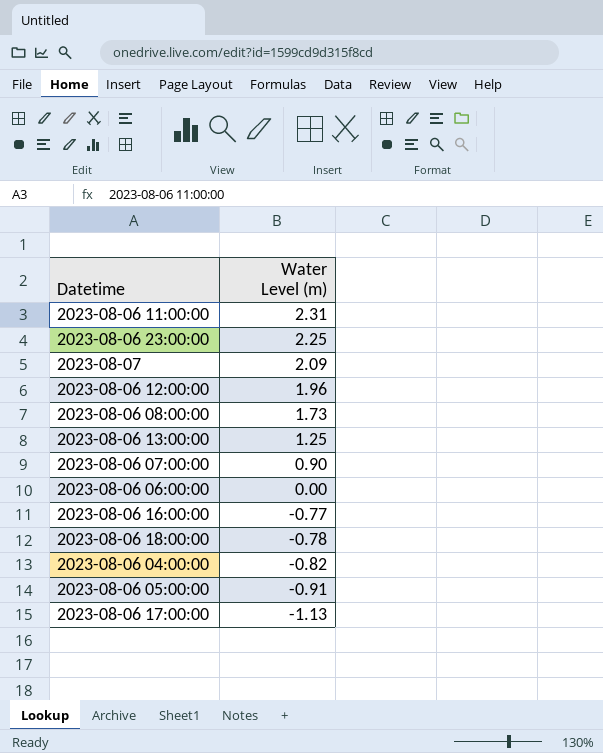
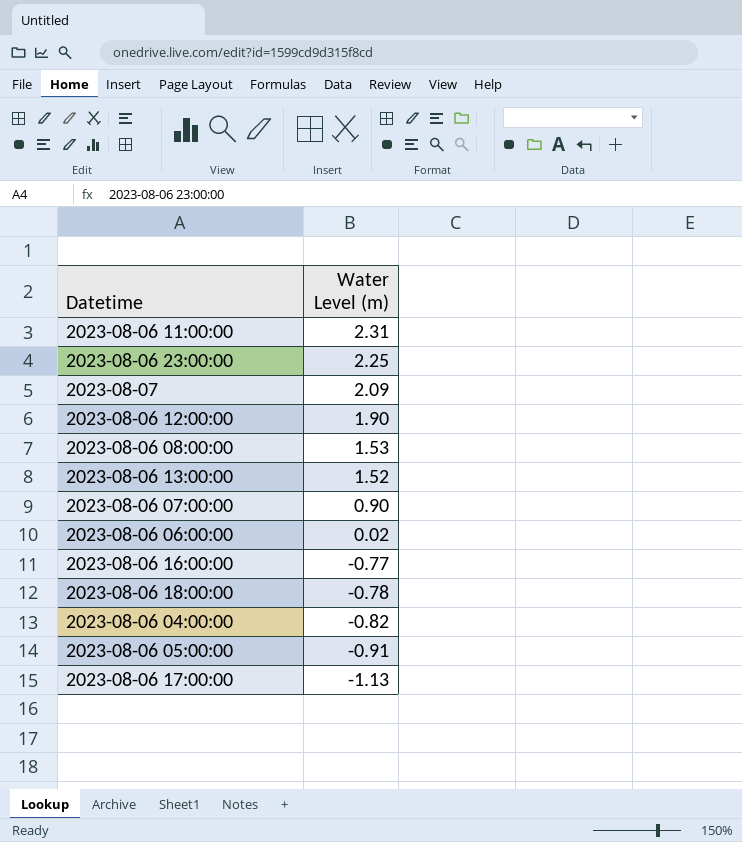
2023-08-06 12:00:00 | Water Level (m): 1.96 -> 1.90
2023-08-06 08:00:00 | Water Level (m): 1.73 -> 1.53
2023-08-06 13:00:00 | Water Level (m): 1.25 -> 1.52
2023-08-06 06:00:00 | Water Level (m): 0.00 -> 0.02

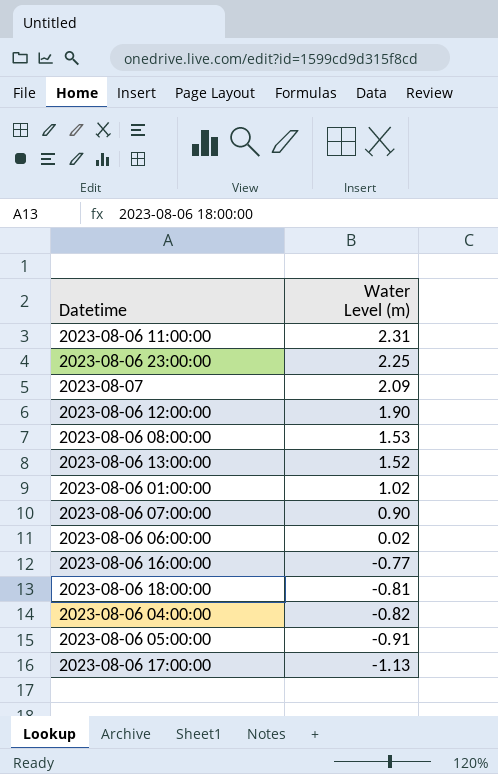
row 2023-08-06 01:00:00: none -> 1.02
2023-08-06 18:00:00 | Water Level (m): -0.78 -> -0.81

